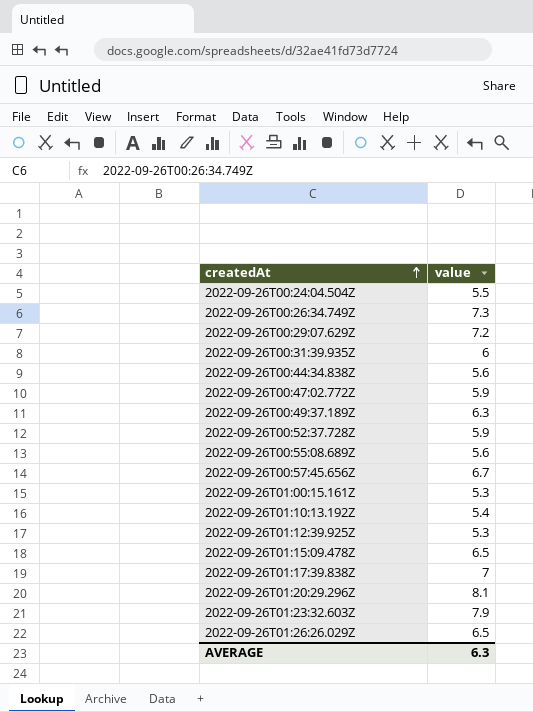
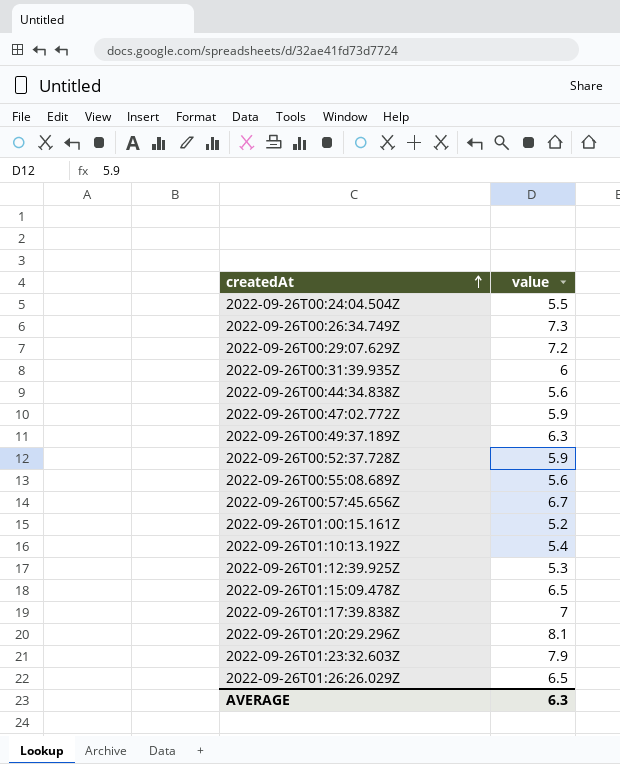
2022-09-26T01:00:15.161Z | value: 5.3 -> 5.2

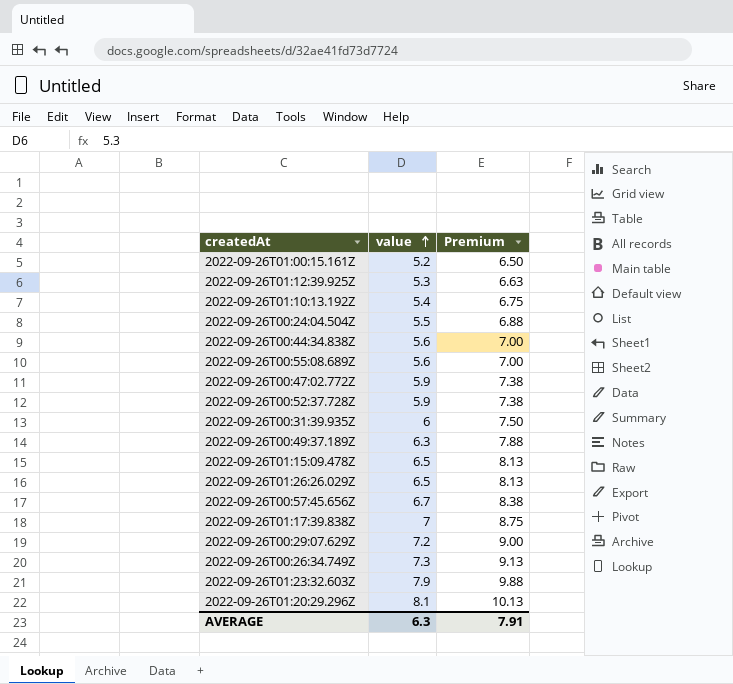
row order: createdAt ascending -> value ascending
column Premium | formula: none -> [value] * 1.25

